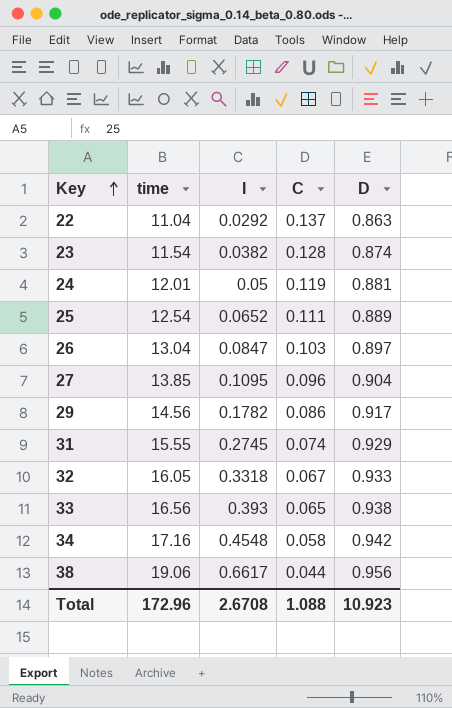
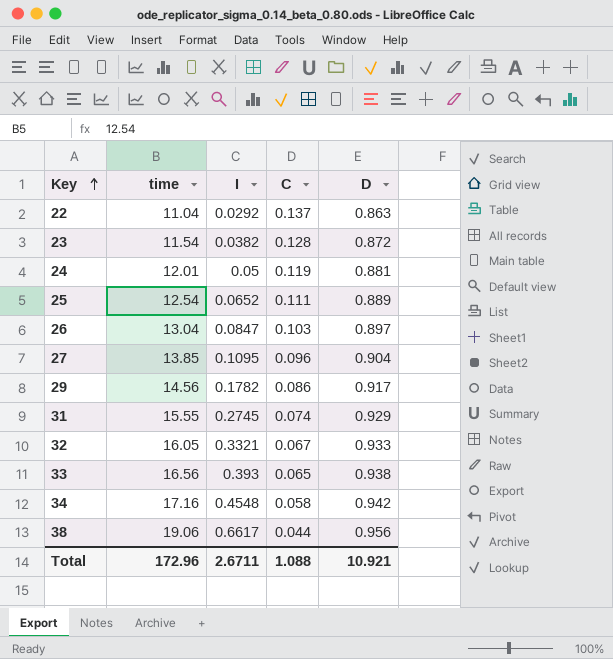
23 | D: 0.874 -> 0.872
32 | I: 0.3318 -> 0.3321
Total | I: 2.6708 -> 2.6711
Total | D: 10.923 -> 10.921

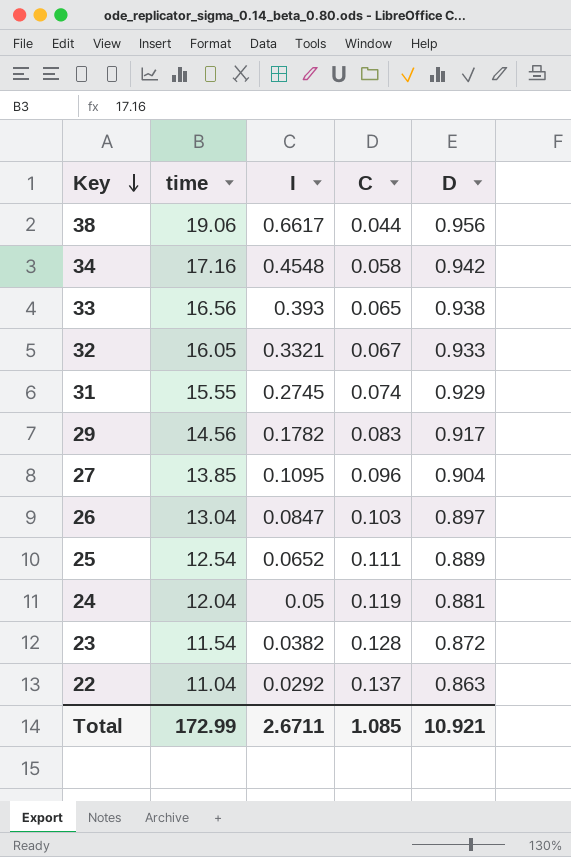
row order: Key ascending -> Key descending
29 | C: 0.086 -> 0.083
24 | time: 12.01 -> 12.04
Total | time: 172.96 -> 172.99
Total | C: 1.088 -> 1.085

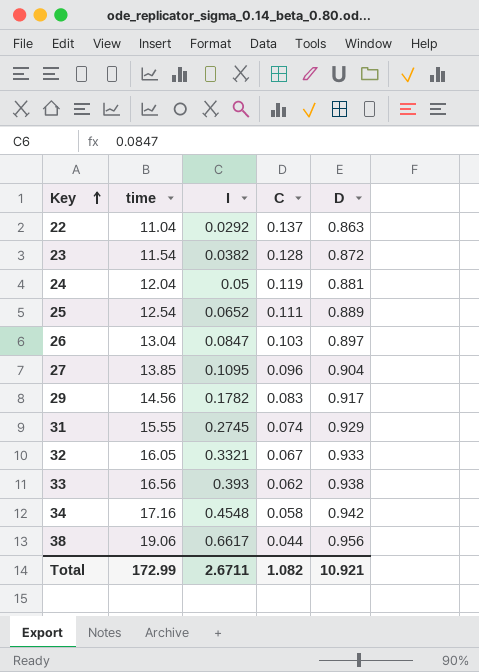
row order: Key descending -> Key ascending
33 | C: 0.065 -> 0.062
Total | C: 1.085 -> 1.082

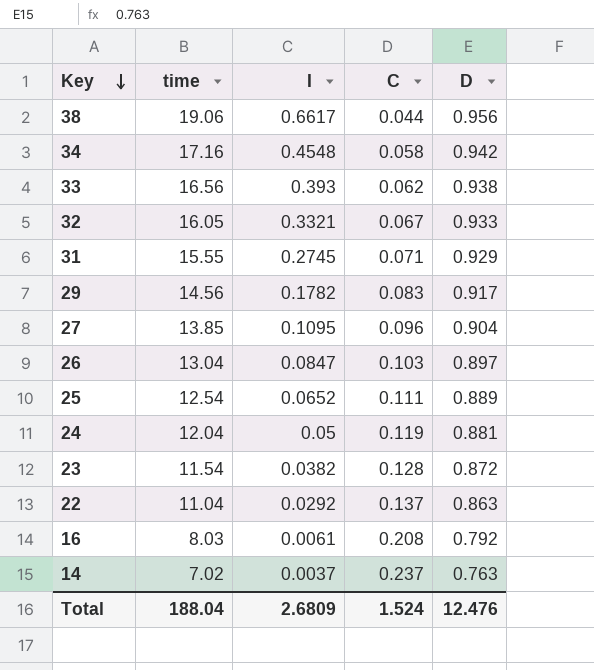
row order: Key ascending -> Key descending
31 | C: 0.074 -> 0.071
row 16: none -> 8.03 | 0.0061 | 0.208 | 0.792
row 14: none -> 7.02 | 0.0037 | 0.237 | 0.763
Total | time: 172.99 -> 188.04
Total | I: 2.6711 -> 2.6809
Total | C: 1.082 -> 1.524
Total | D: 10.921 -> 12.476

